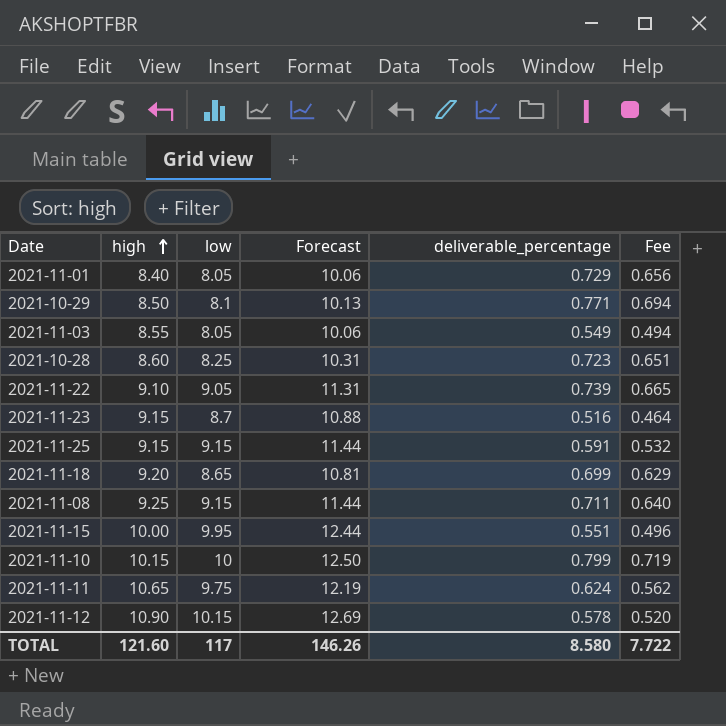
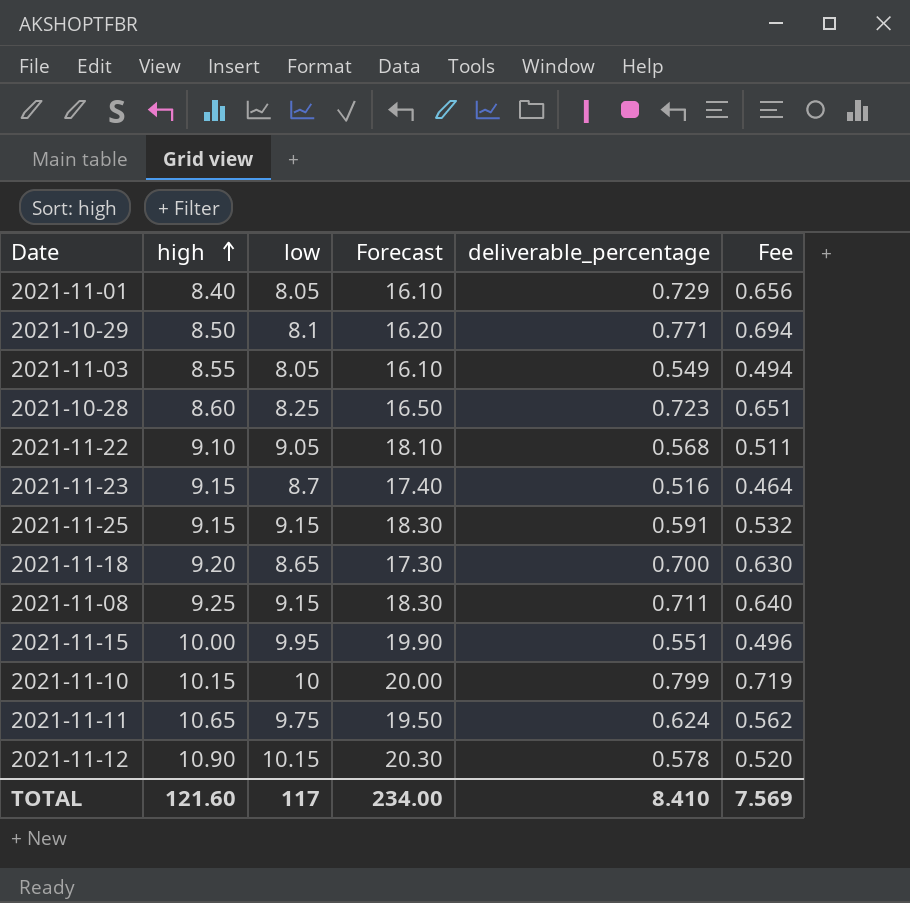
column Forecast | formula: [low] * 1.25 -> [low] * 2
2021-11-22 | deliverable_percentage: 0.739 -> 0.568
2021-11-22 | Fee: 0.665 -> 0.511
2021-11-18 | deliverable_percentage: 0.699 -> 0.700
2021-11-18 | Fee: 0.629 -> 0.630
TOTAL | Forecast: 146.26 -> 234.00
TOTAL | deliverable_percentage: 8.580 -> 8.410
TOTAL | Fee: 7.722 -> 7.569

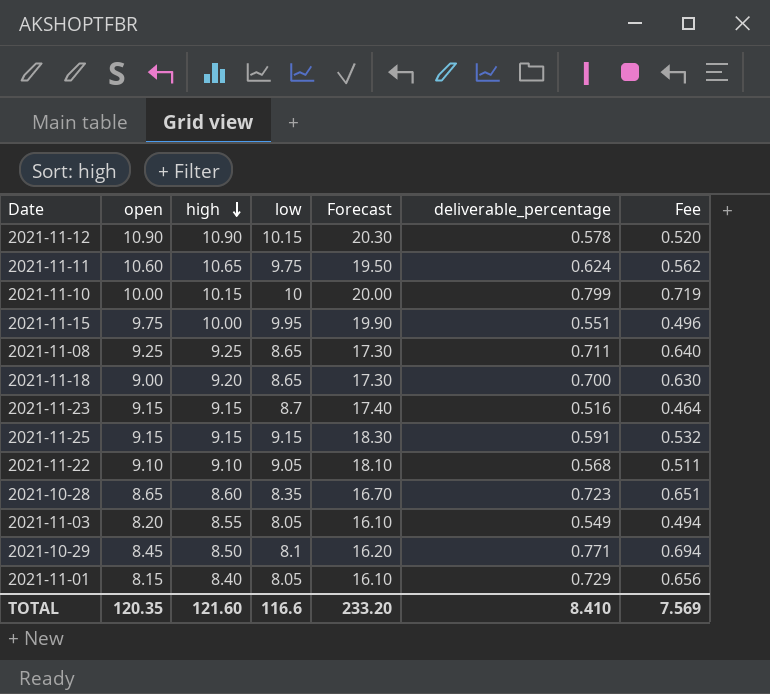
row order: high ascending -> high descending
column open | position: none -> 2
2021-11-08 | low: 9.15 -> 8.65
2021-11-08 | Forecast: 18.30 -> 17.30
2021-10-28 | low: 8.25 -> 8.35
2021-10-28 | Forecast: 16.50 -> 16.70
TOTAL | low: 117 -> 116.6
TOTAL | Forecast: 234.00 -> 233.20

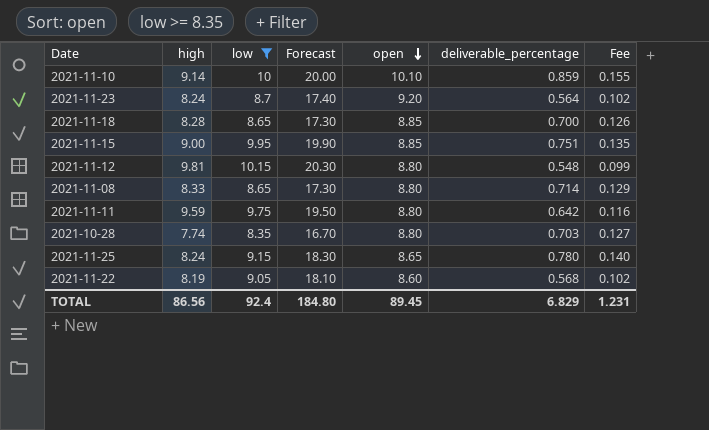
filter: none -> low >= 8.35
row order: high descending -> open descending
column open | position: 2 -> 5
column Fee | formula: [deliverable_percentage] * 0.9 -> [deliverable_percentage] * 0.18
2021-11-10 | high: 10.15 -> 9.14
2021-11-10 | open: 10.00 -> 10.10
2021-11-10 | deliverable_percentage: 0.799 -> 0.859
2021-11-23 | high: 9.15 -> 8.24
2021-11-23 | open: 9.15 -> 9.20
2021-11-23 | deliverable_percentage: 0.516 -> 0.564
2021-11-18 | high: 9.20 -> 8.28
2021-11-18 | open: 9.00 -> 8.85
2021-11-15 | high: 10.00 -> 9.00
2021-11-15 | open: 9.75 -> 8.85
2021-11-15 | deliverable_percentage: 0.551 -> 0.751
2021-11-12 | high: 10.90 -> 9.81
2021-11-12 | open: 10.90 -> 8.80
2021-11-12 | deliverable_percentage: 0.578 -> 0.548
2021-11-08 | high: 9.25 -> 8.33
2021-11-08 | open: 9.25 -> 8.80
2021-11-08 | deliverable_percentage: 0.711 -> 0.714
2021-11-11 | high: 10.65 -> 9.59
2021-11-11 | open: 10.60 -> 8.80
2021-11-11 | deliverable_percentage: 0.624 -> 0.642
2021-10-28 | high: 8.60 -> 7.74
2021-10-28 | open: 8.65 -> 8.80
2021-10-28 | deliverable_percentage: 0.723 -> 0.703
2021-11-25 | high: 9.15 -> 8.24
2021-11-25 | open: 9.15 -> 8.65
2021-11-25 | deliverable_percentage: 0.591 -> 0.780
2021-11-22 | high: 9.10 -> 8.19
2021-11-22 | open: 9.10 -> 8.60
TOTAL | high: 121.60 -> 86.56
TOTAL | low: 116.6 -> 92.4
TOTAL | Forecast: 233.20 -> 184.80
TOTAL | open: 120.35 -> 89.45
TOTAL | deliverable_percentage: 8.410 -> 6.829
TOTAL | Fee: 7.569 -> 1.231

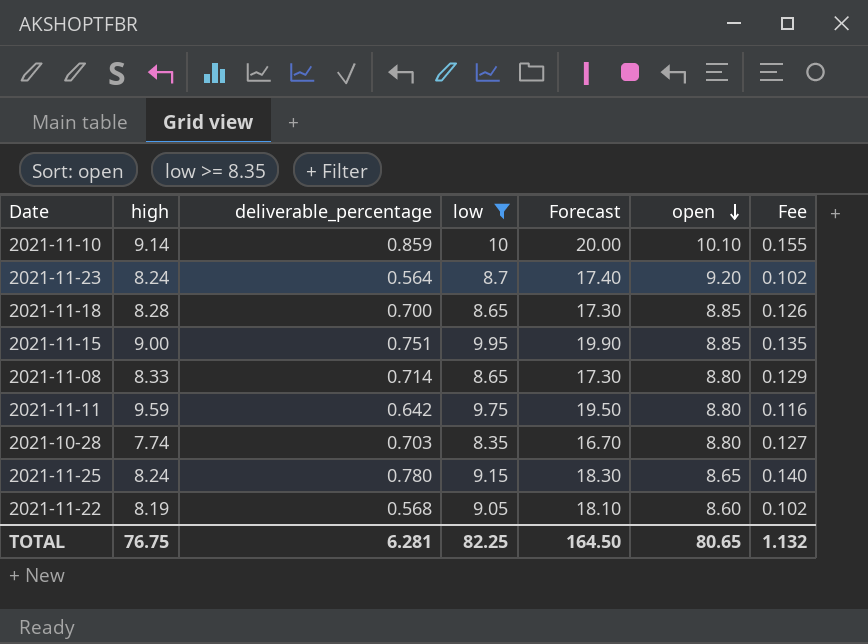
column deliverable_percentage | position: 6 -> 3
row 2021-11-12: 9.81 | 10.15 | 20.30 | 8.80 | 0.548 | 0.099 -> none
TOTAL | high: 86.56 -> 76.75
TOTAL | deliverable_percentage: 6.829 -> 6.281
TOTAL | low: 92.4 -> 82.25
TOTAL | Forecast: 184.80 -> 164.50
TOTAL | open: 89.45 -> 80.65
TOTAL | Fee: 1.231 -> 1.132

